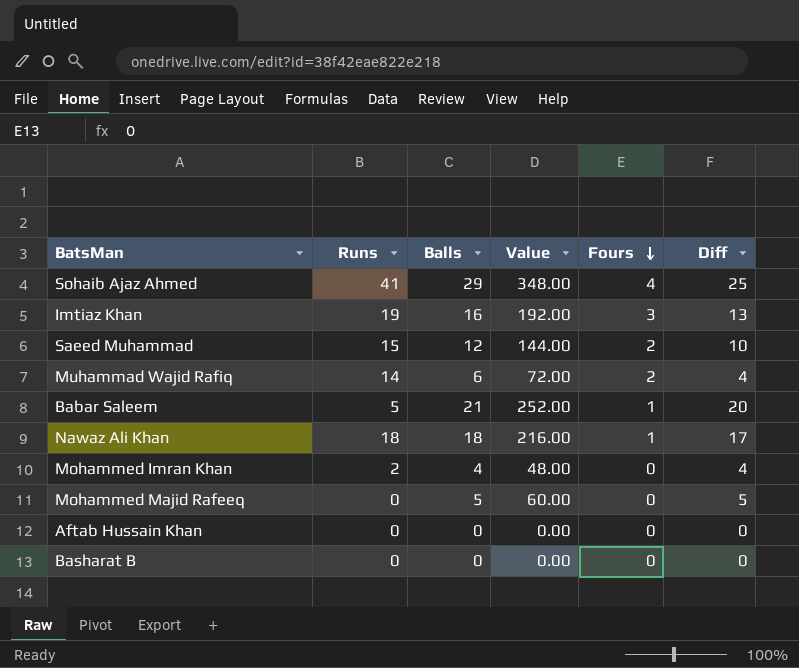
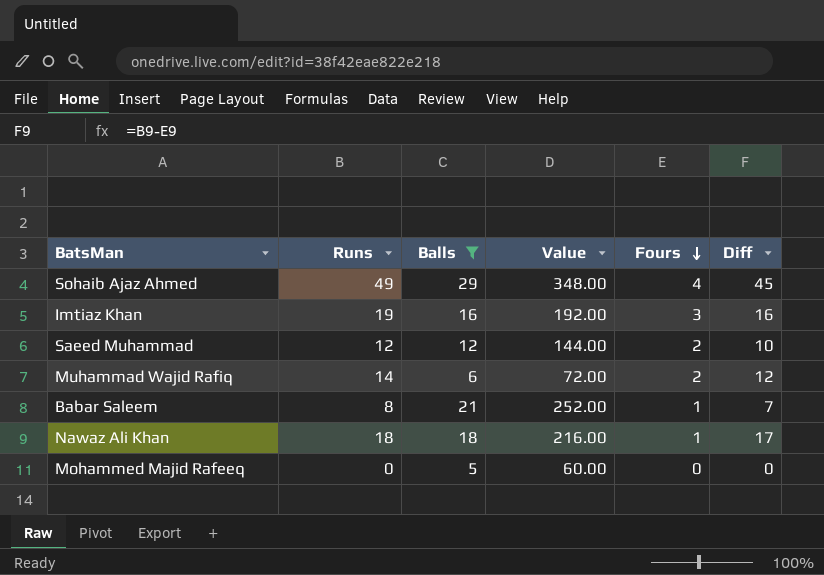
filter: none -> Balls >= 5
column Diff | formula: [Balls] - [Fours] -> [Runs] - [Fours]
Sohaib Ajaz Ahmed | Runs: 41 -> 49
Saeed Muhammad | Runs: 15 -> 12
Babar Saleem | Runs: 5 -> 8

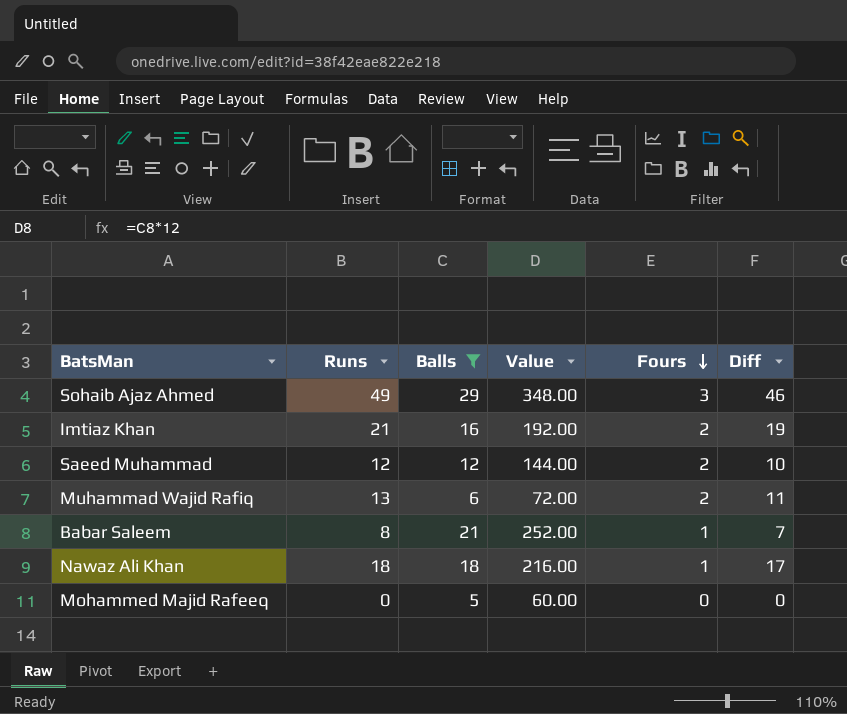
Sohaib Ajaz Ahmed | Fours: 4 -> 3
Sohaib Ajaz Ahmed | Diff: 45 -> 46
Imtiaz Khan | Runs: 19 -> 21
Imtiaz Khan | Fours: 3 -> 2
Imtiaz Khan | Diff: 16 -> 19
Muhammad Wajid Rafiq | Runs: 14 -> 13
Muhammad Wajid Rafiq | Diff: 12 -> 11

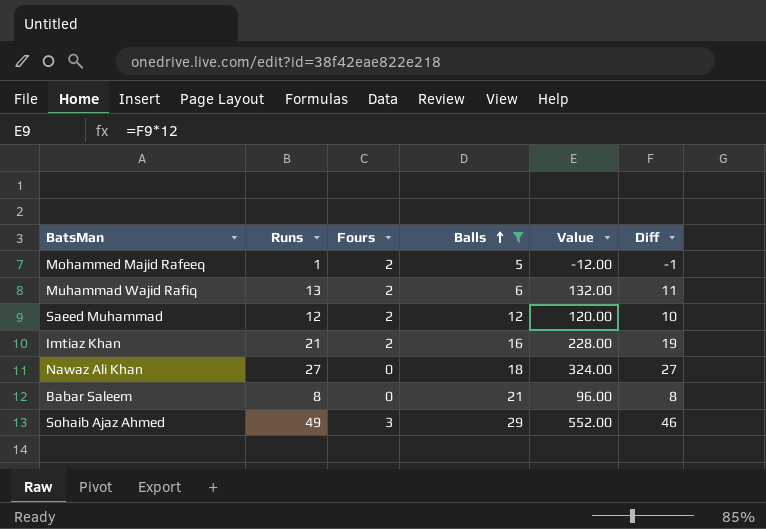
row order: Fours descending -> Balls ascending
column Fours | position: 5 -> 3
column Value | formula: [Balls] * 12 -> [Diff] * 12
Mohammed Majid Rafeeq | Runs: 0 -> 1
Mohammed Majid Rafeeq | Fours: 0 -> 2
Mohammed Majid Rafeeq | Diff: 0 -> -1
Nawaz Ali Khan | Runs: 18 -> 27
Nawaz Ali Khan | Fours: 1 -> 0
Nawaz Ali Khan | Diff: 17 -> 27
Babar Saleem | Fours: 1 -> 0
Babar Saleem | Diff: 7 -> 8

